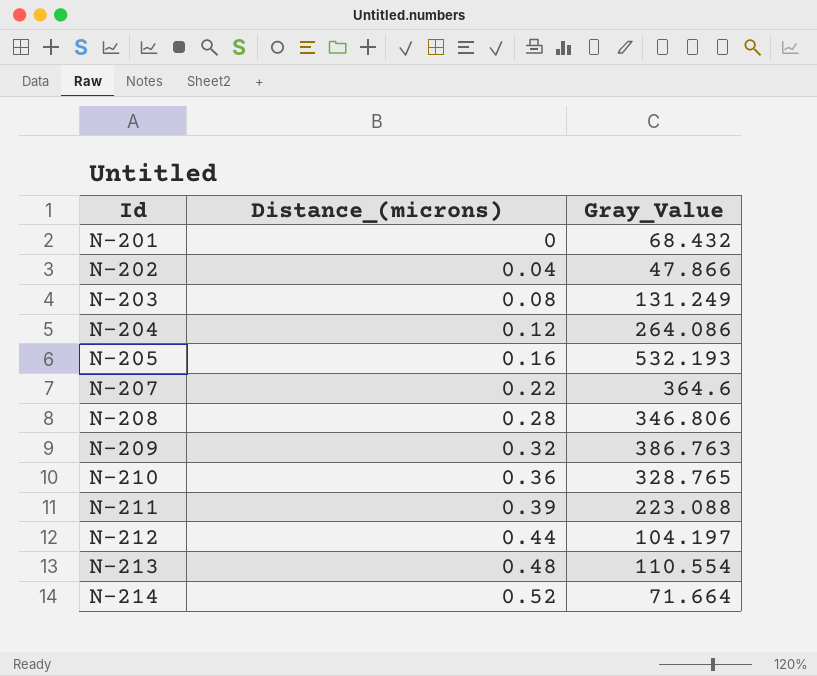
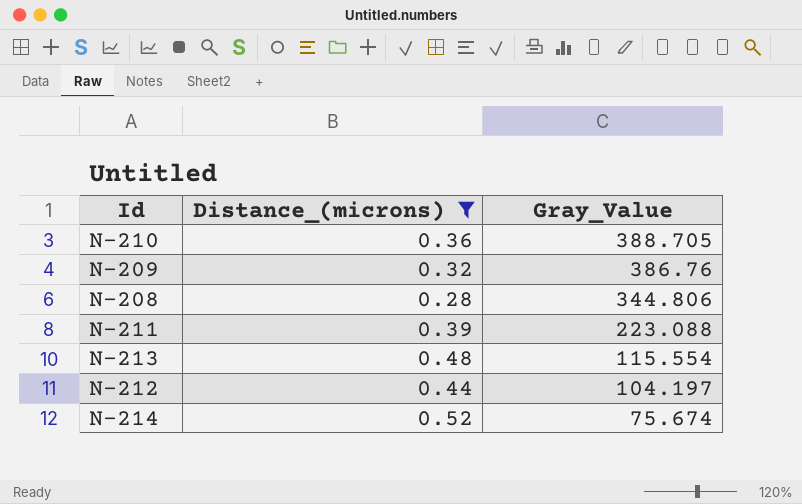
filter: none -> Distance_(microns) >= 0.28
row order: Id ascending -> Gray_Value descending
N-210 | Gray_Value: 328.765 -> 388.705
N-209 | Gray_Value: 386.763 -> 386.76
N-208 | Gray_Value: 346.806 -> 344.806
N-213 | Gray_Value: 110.554 -> 115.554
N-214 | Gray_Value: 71.664 -> 75.674

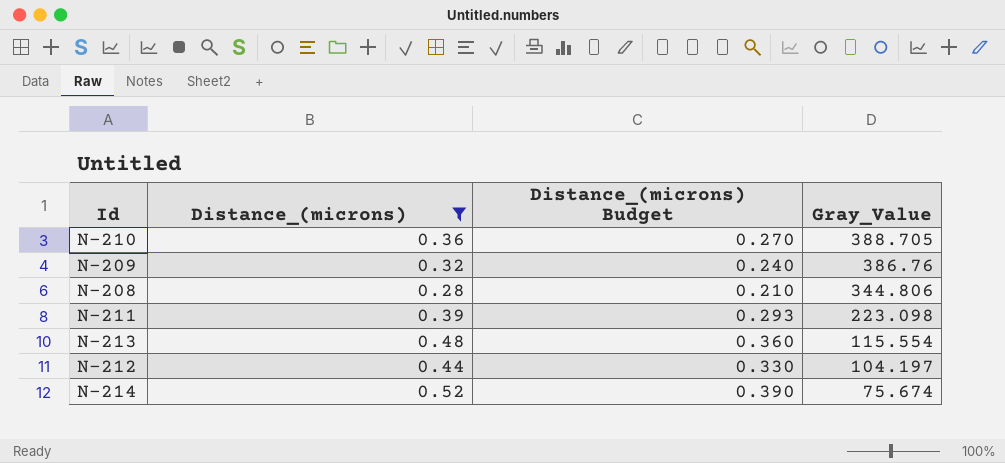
column Distance_(microns) Budget | formula: none -> [Distance_(microns)] * 0.75
N-211 | Gray_Value: 223.088 -> 223.098

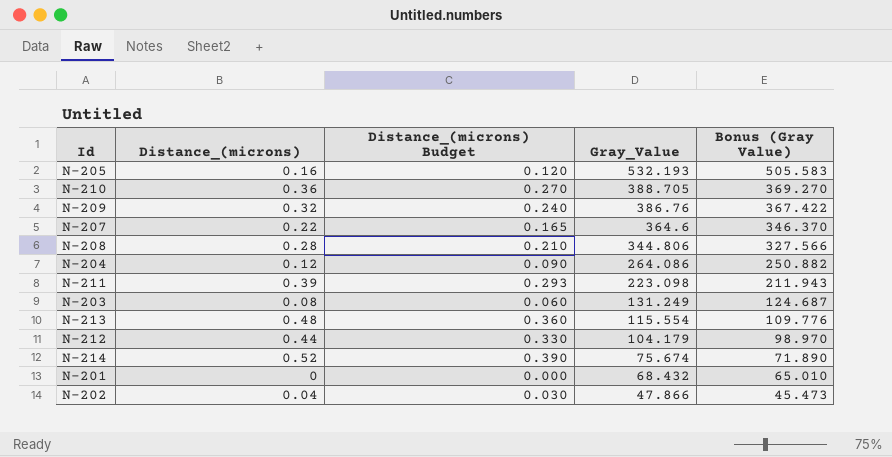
filter: Distance_(microns) >= 0.28 -> none
column Bonus (Gray Value) | formula: none -> [Gray_Value] * 0.95
N-212 | Gray_Value: 104.197 -> 104.179

